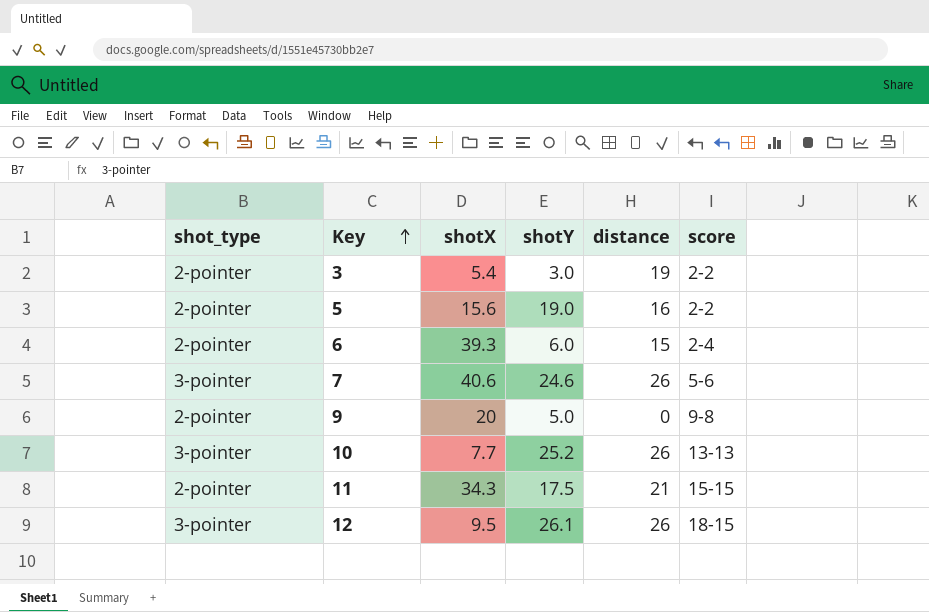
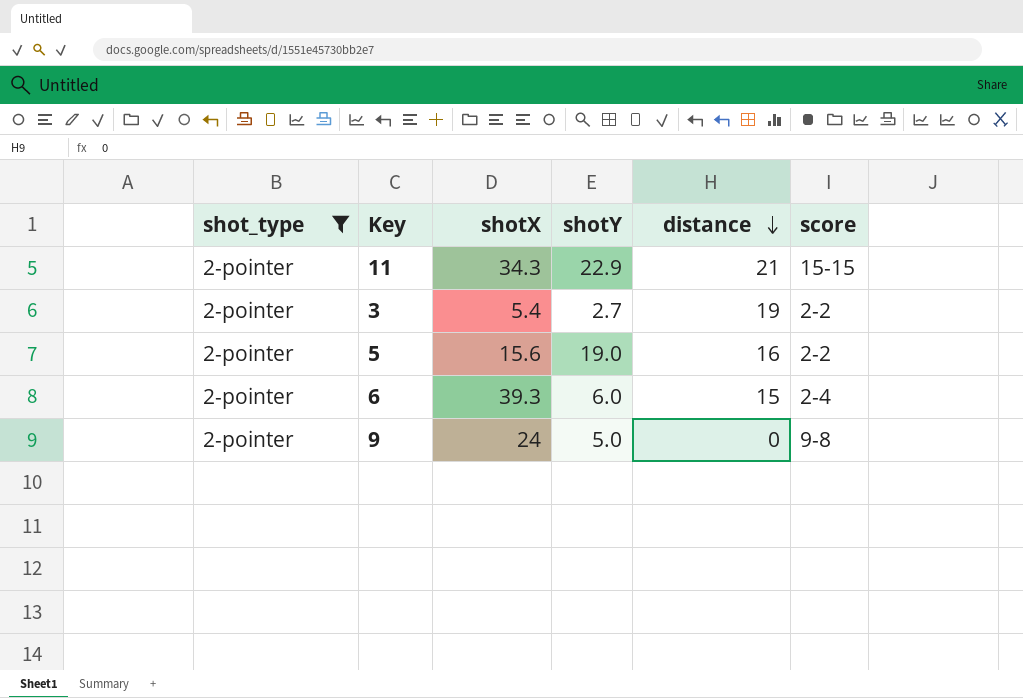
filter: none -> shot_type = 2-pointer
row order: Key ascending -> distance descending
11 | shotY: 17.5 -> 22.9
3 | shotY: 3.0 -> 2.7
9 | shotX: 20 -> 24

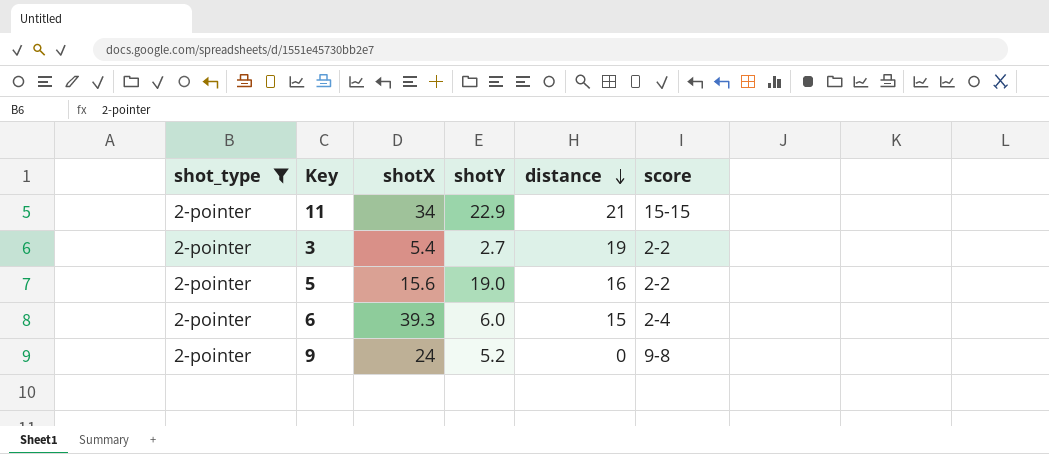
11 | shotX: 34.3 -> 34
9 | shotY: 5.0 -> 5.2

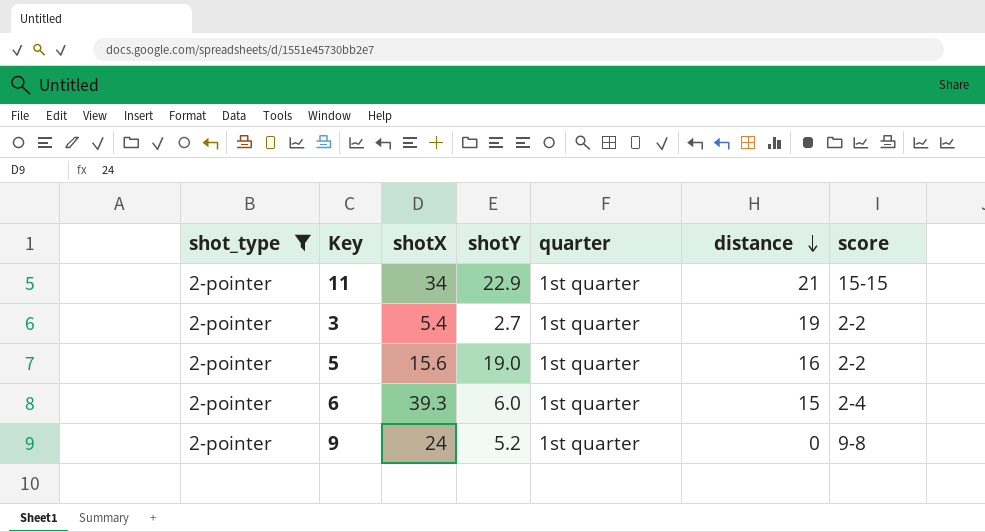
column quarter | position: none -> 5

